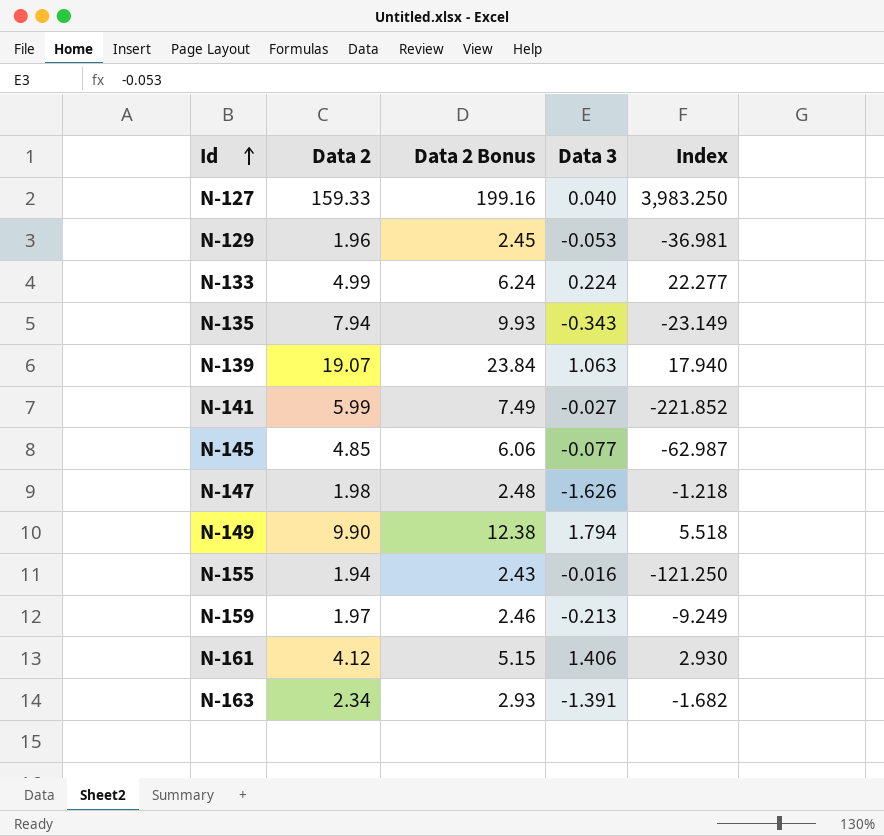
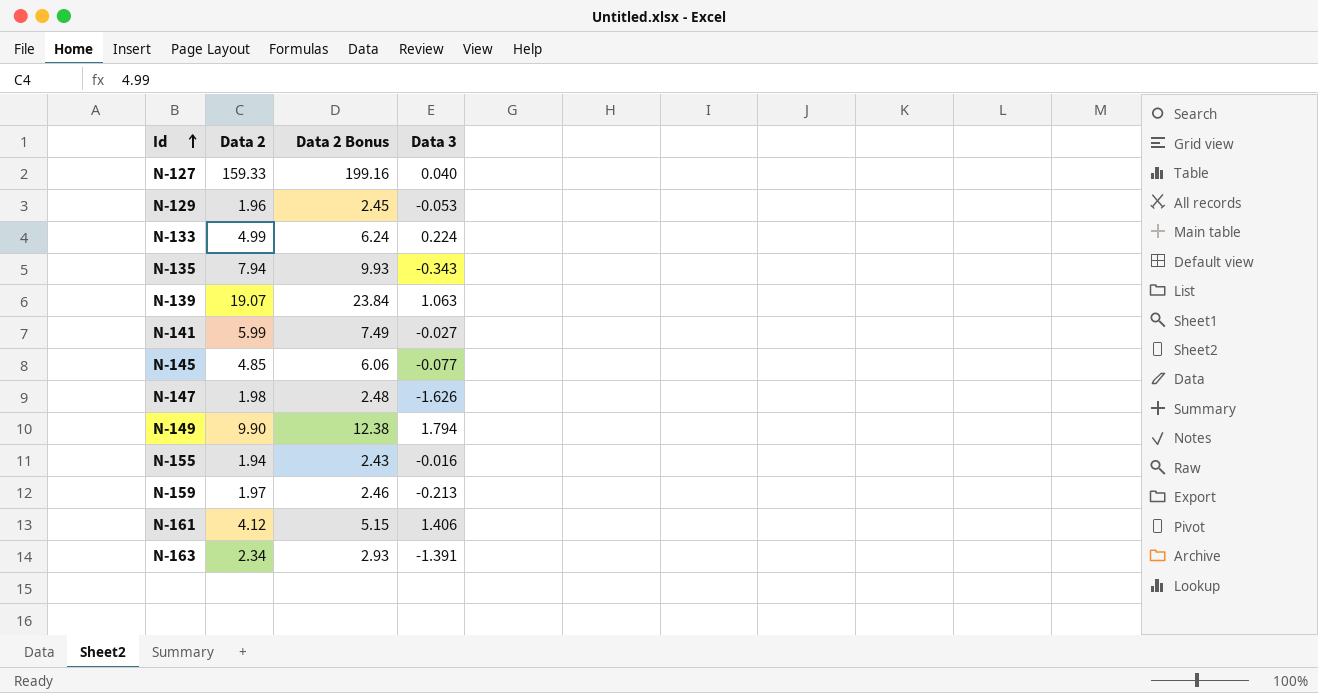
column Index | formula: [Data 2] / [Data 3] -> none

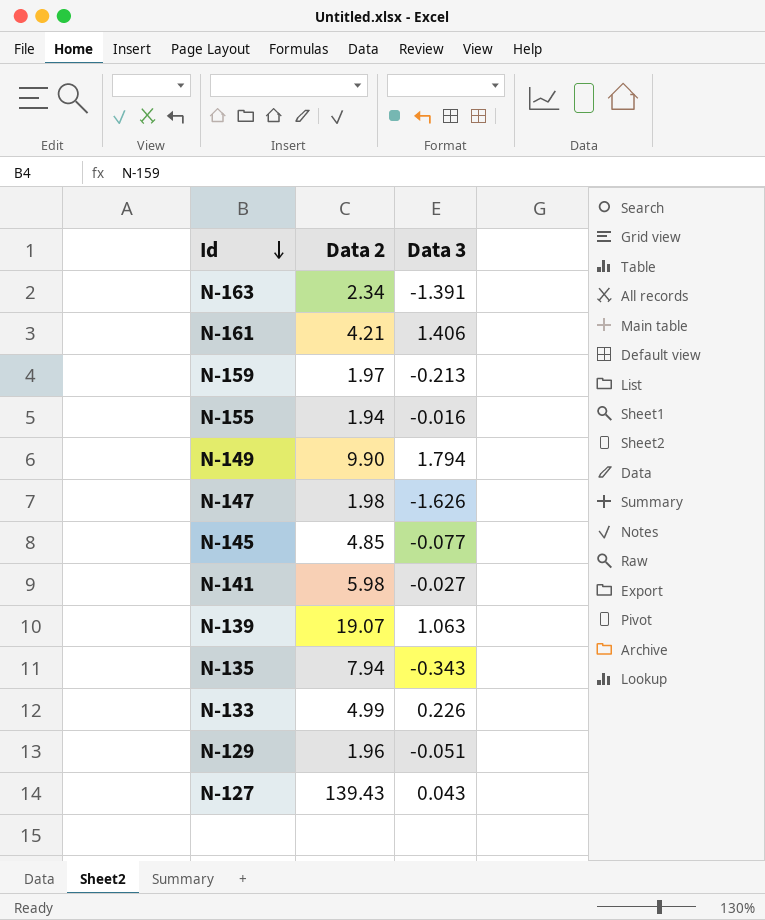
row order: Id ascending -> Id descending
column Data 2 Bonus | formula: [Data 2] * 1.25 -> none
N-161 | Data 2: 4.12 -> 4.21
N-141 | Data 2: 5.99 -> 5.98
N-133 | Data 3: 0.224 -> 0.226
N-129 | Data 3: -0.053 -> -0.051
N-127 | Data 2: 159.33 -> 139.43
N-127 | Data 3: 0.040 -> 0.043

